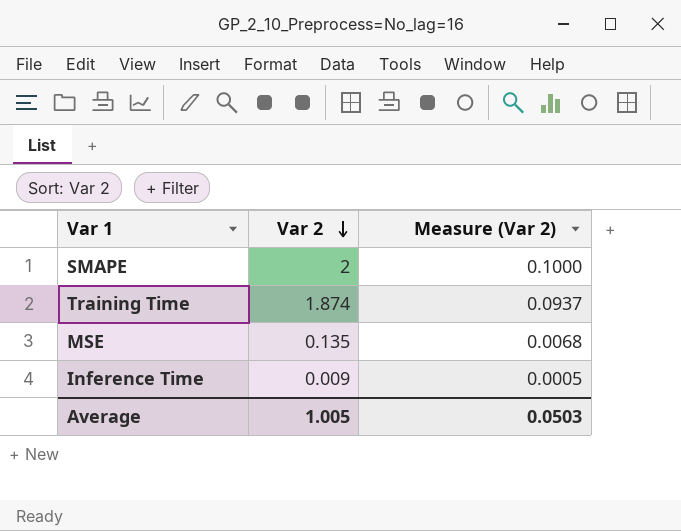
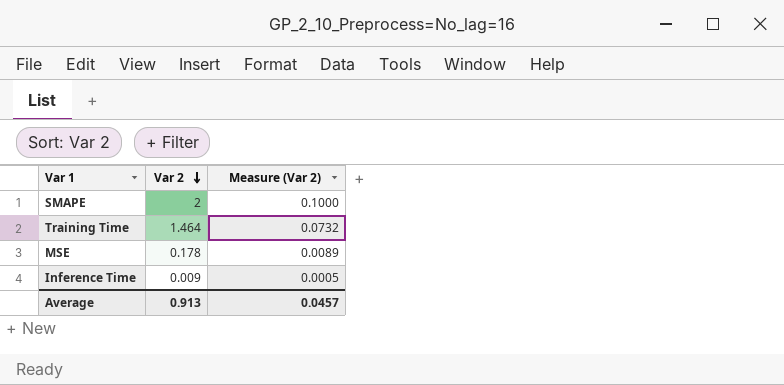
Training Time | Var 2: 1.874 -> 1.464
Training Time | Measure (Var 2): 0.0937 -> 0.0732
MSE | Var 2: 0.135 -> 0.178
MSE | Measure (Var 2): 0.0068 -> 0.0089
Average | Var 2: 1.005 -> 0.913
Average | Measure (Var 2): 0.0503 -> 0.0457

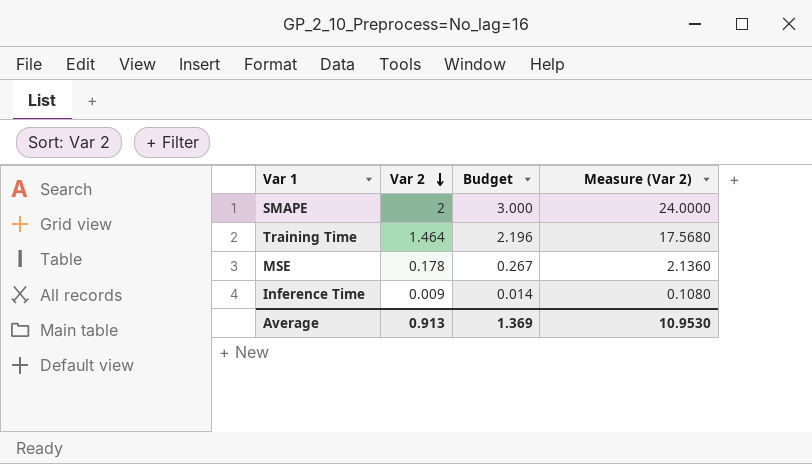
column Budget | formula: none -> [Var 2] * 1.5
column Measure (Var 2) | formula: [Var 2] * 0.05 -> [Var 2] * 12
Average | Measure (Var 2): 0.0457 -> 10.9530

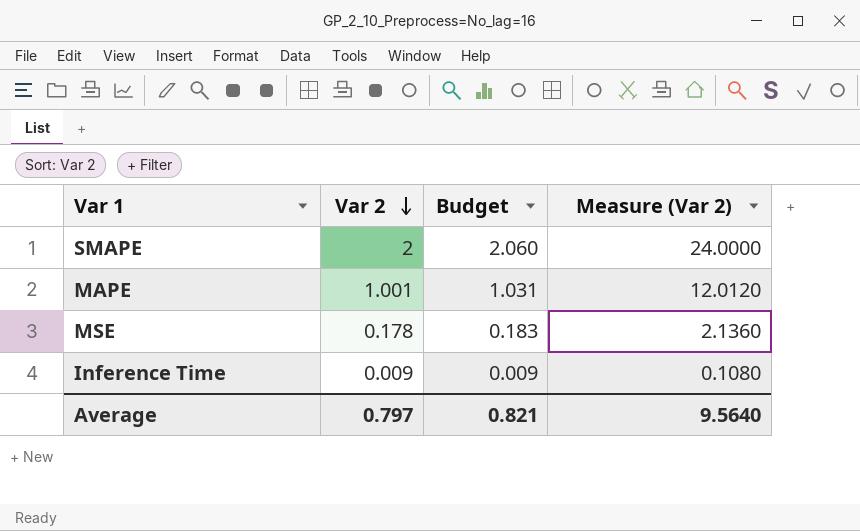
column Budget | formula: [Var 2] * 1.5 -> [Var 2] * 1.03
row Training Time: 1.464 | 2.196 | 17.5680 -> none
row MAPE: none -> 1.001 | 1.031 | 12.0120
Average | Var 2: 0.913 -> 0.797
Average | Budget: 1.369 -> 0.821
Average | Measure (Var 2): 10.9530 -> 9.5640

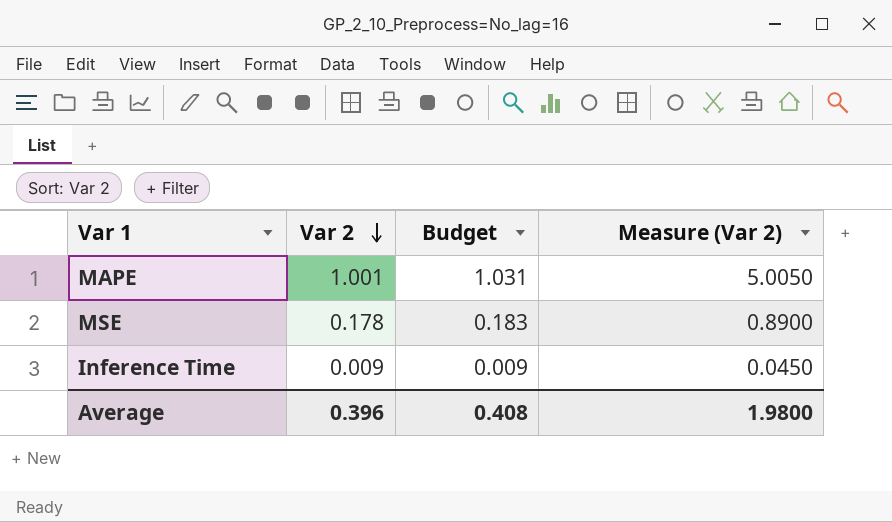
column Measure (Var 2) | formula: [Var 2] * 12 -> [Var 2] * 5
row SMAPE: 2 | 2.060 | 24.0000 -> none
Average | Var 2: 0.797 -> 0.396
Average | Budget: 0.821 -> 0.408
Average | Measure (Var 2): 9.5640 -> 1.9800

